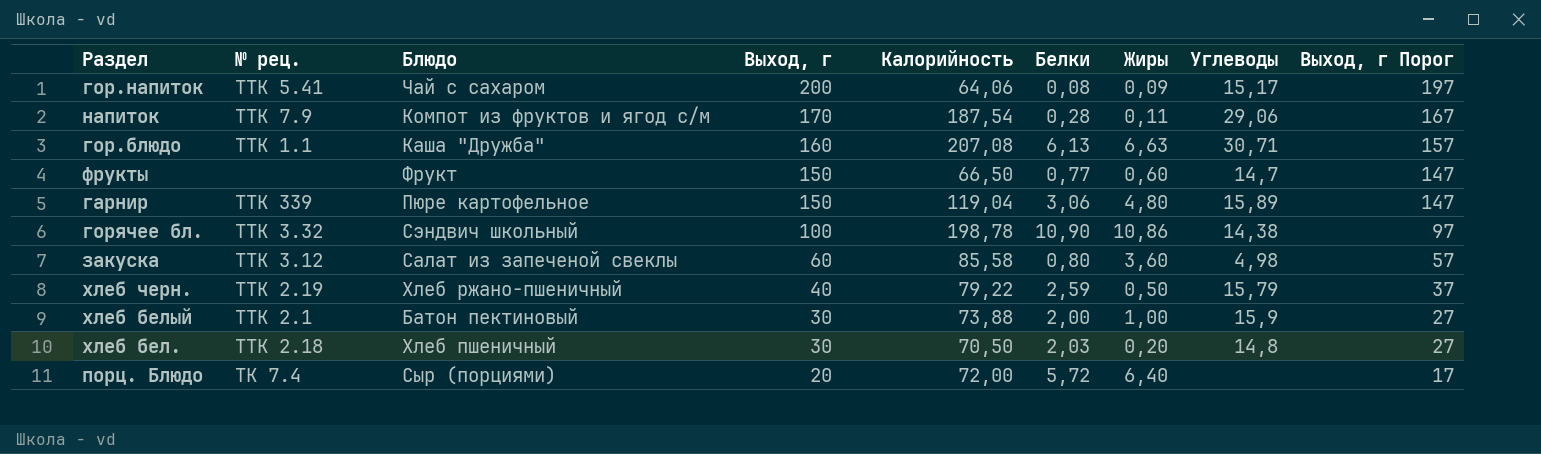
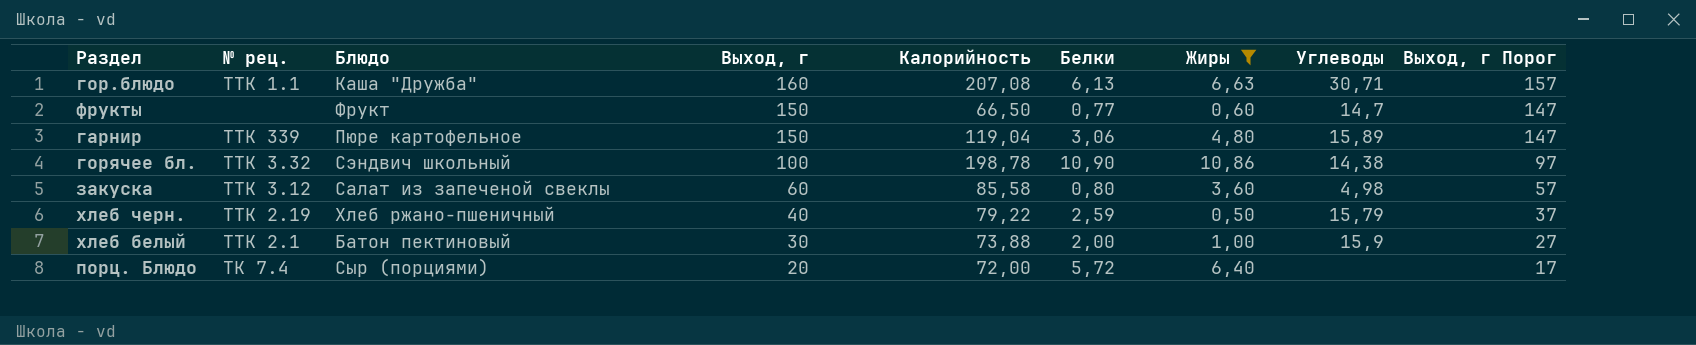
filter: none -> Жиры >= 0,50

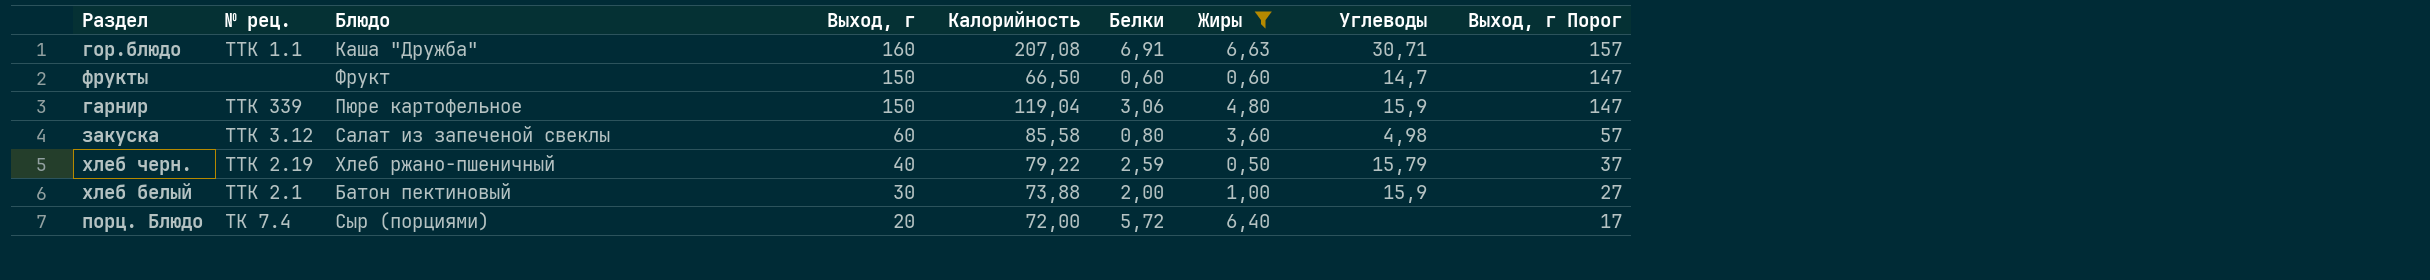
row горячее бл.: ТТК 3.32 | Сэндвич школьный | 100 | 198,78 | 10,90 | 10,86 | 14,38 | 97 -> none
гор.блюдо | Белки: 6,13 -> 6,91
фрукты | Белки: 0,77 -> 0,60
гарнир | Углеводы: 15,89 -> 15,9

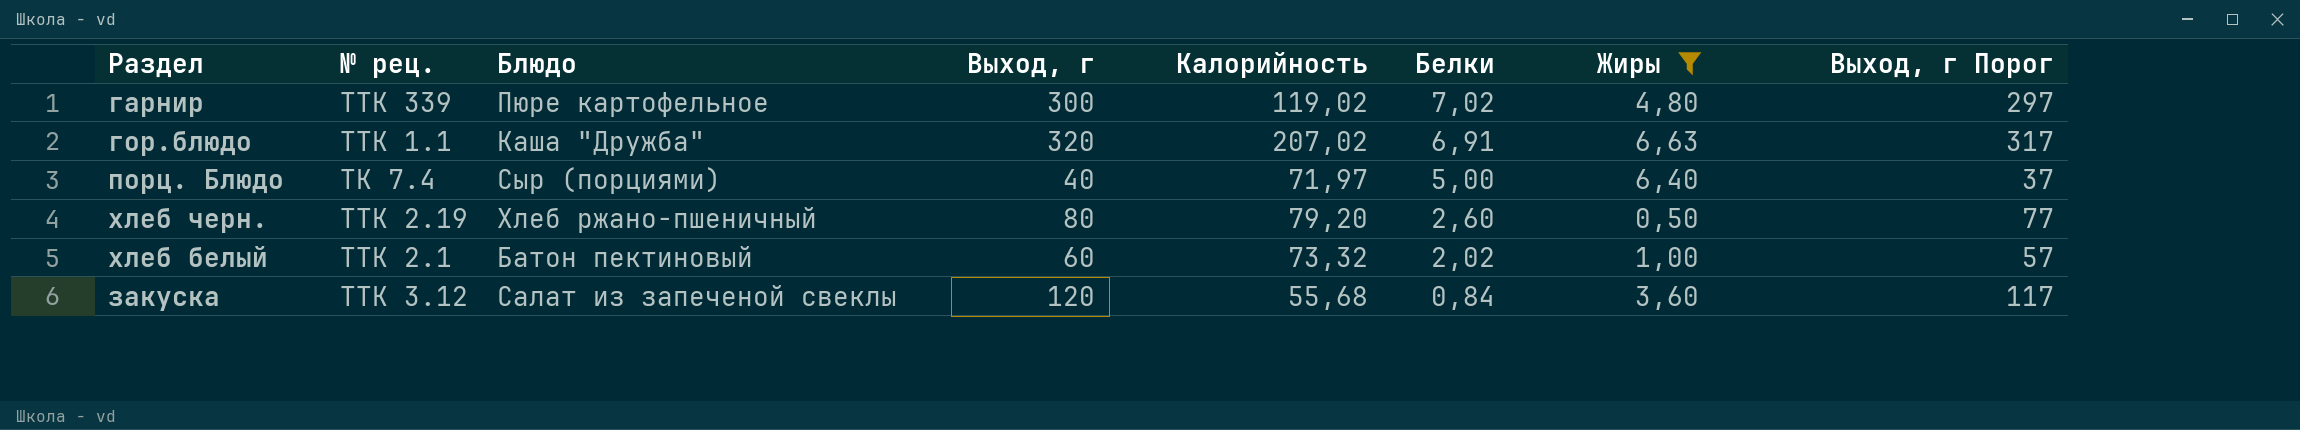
row order: Выход, г descending -> Белки descending
column Углеводы | position: 8 -> none
row фрукты: none | Фрукт | 150 | 66,50 | 0,60 | 0,60 | 14,7 | 147 -> none
гарнир | Выход, г: 150 -> 300
гарнир | Калорийность: 119,04 -> 119,02
гарнир | Белки: 3,06 -> 7,02
гарнир | Выход, г Порог: 147 -> 297
гор.блюдо | Выход, г: 160 -> 320
гор.блюдо | Калорийность: 207,08 -> 207,02
гор.блюдо | Выход, г Порог: 157 -> 317
порц. Блюдо | Выход, г: 20 -> 40
порц. Блюдо | Калорийность: 72,00 -> 71,97
порц. Блюдо | Белки: 5,72 -> 5,00
порц. Блюдо | Выход, г Порог: 17 -> 37
хлеб черн. | Выход, г: 40 -> 80
хлеб черн. | Калорийность: 79,22 -> 79,20
хлеб черн. | Белки: 2,59 -> 2,60
хлеб черн. | Выход, г Порог: 37 -> 77
хлеб белый | Выход, г: 30 -> 60
хлеб белый | Калорийность: 73,88 -> 73,32
хлеб белый | Белки: 2,00 -> 2,02
хлеб белый | Выход, г Порог: 27 -> 57
закуска | Выход, г: 60 -> 120
закуска | Калорийность: 85,58 -> 55,68
закуска | Белки: 0,80 -> 0,84
закуска | Выход, г Порог: 57 -> 117

